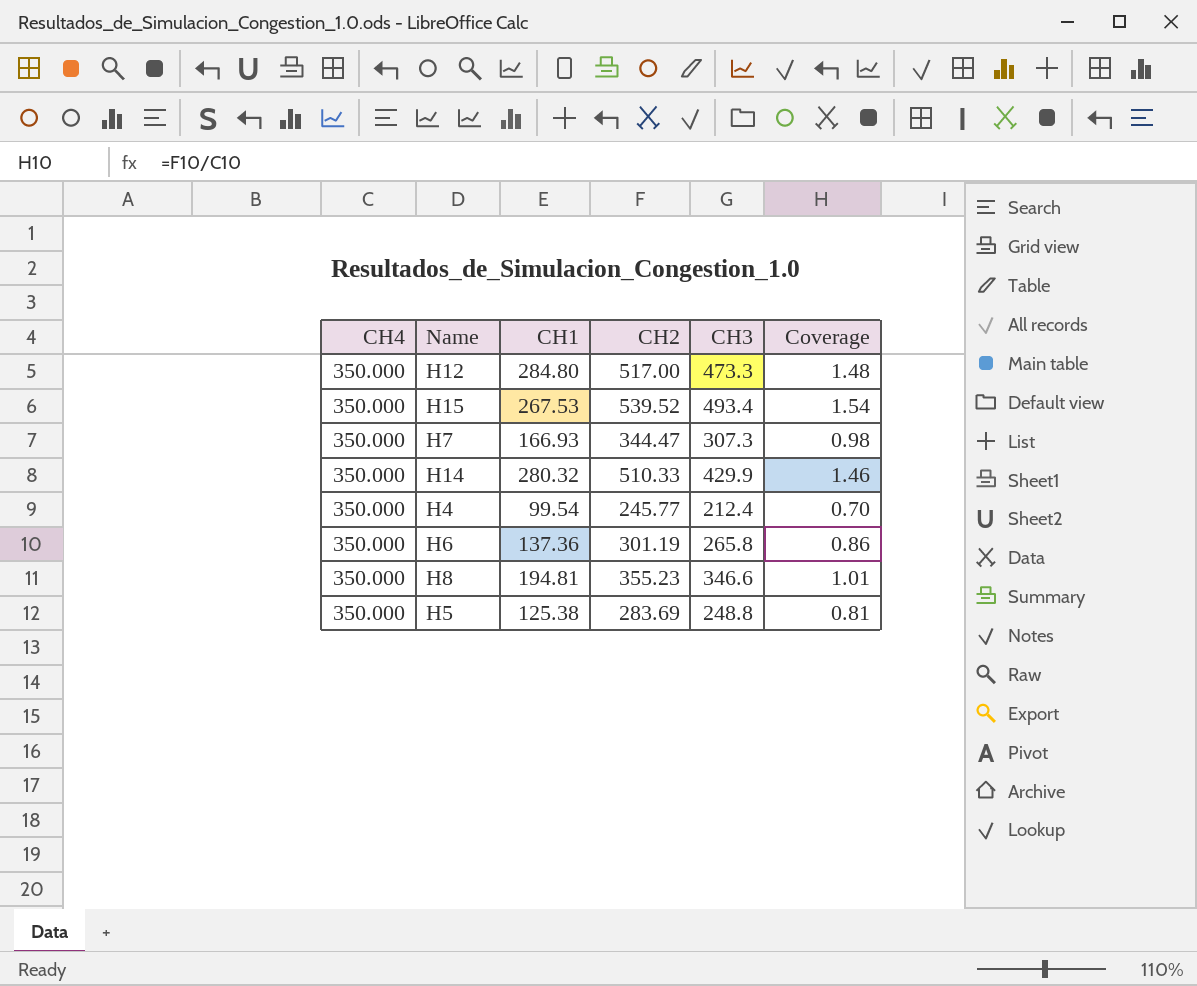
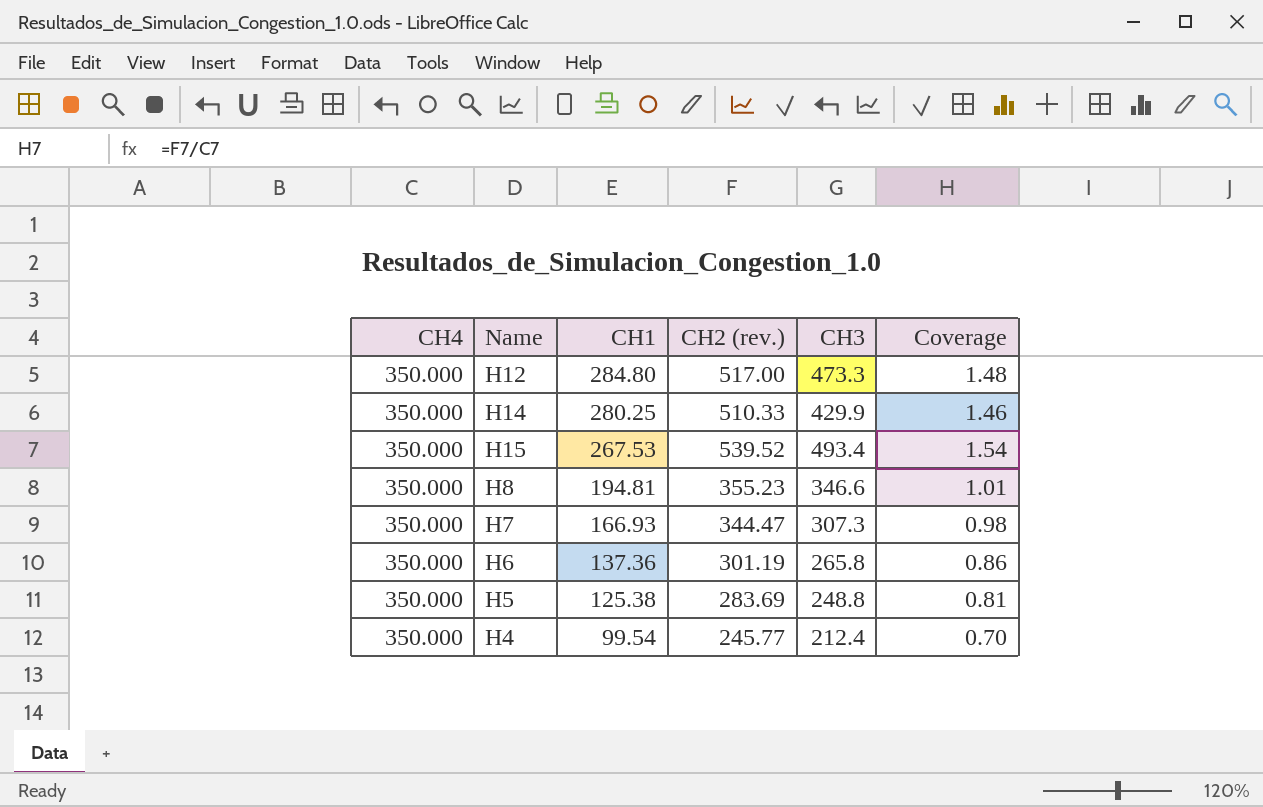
row order: none -> CH1 descending
column name: CH2 -> CH2 (rev.)
H14 | CH1: 280.32 -> 280.25

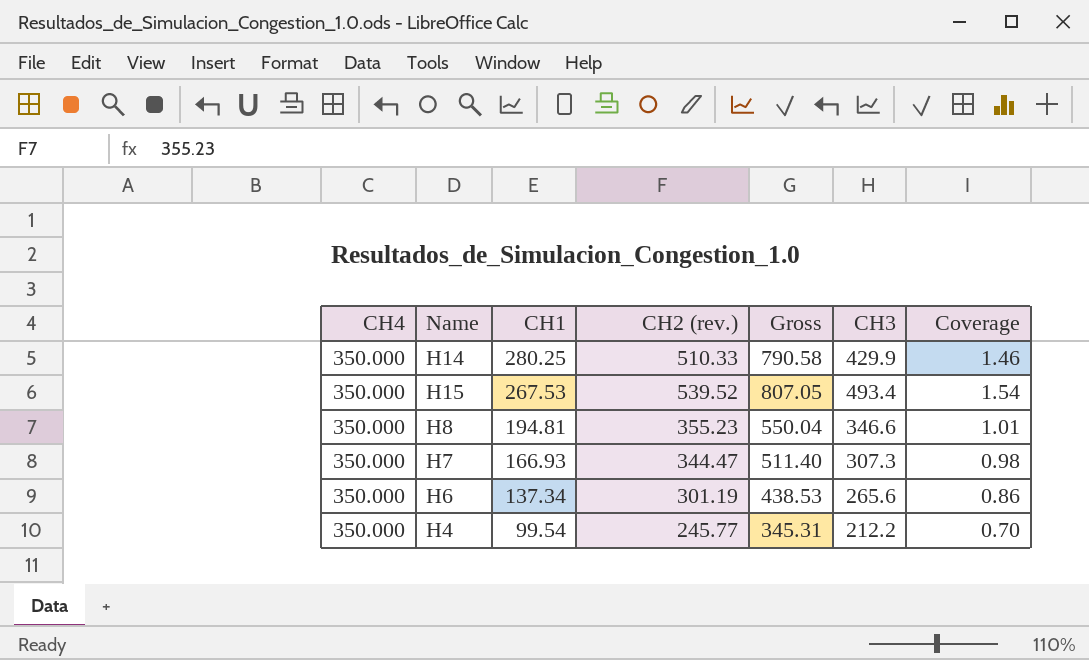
column Gross | formula: none -> [CH1] + [CH2 (rev.)]
row H12: 350.000 | 284.80 | 517.00 | 473.3 | 1.48 -> none
row H5: 350.000 | 125.38 | 283.69 | 248.8 | 0.81 -> none
H6 | CH1: 137.36 -> 137.34
H6 | CH3: 265.8 -> 265.6
H4 | CH3: 212.4 -> 212.2

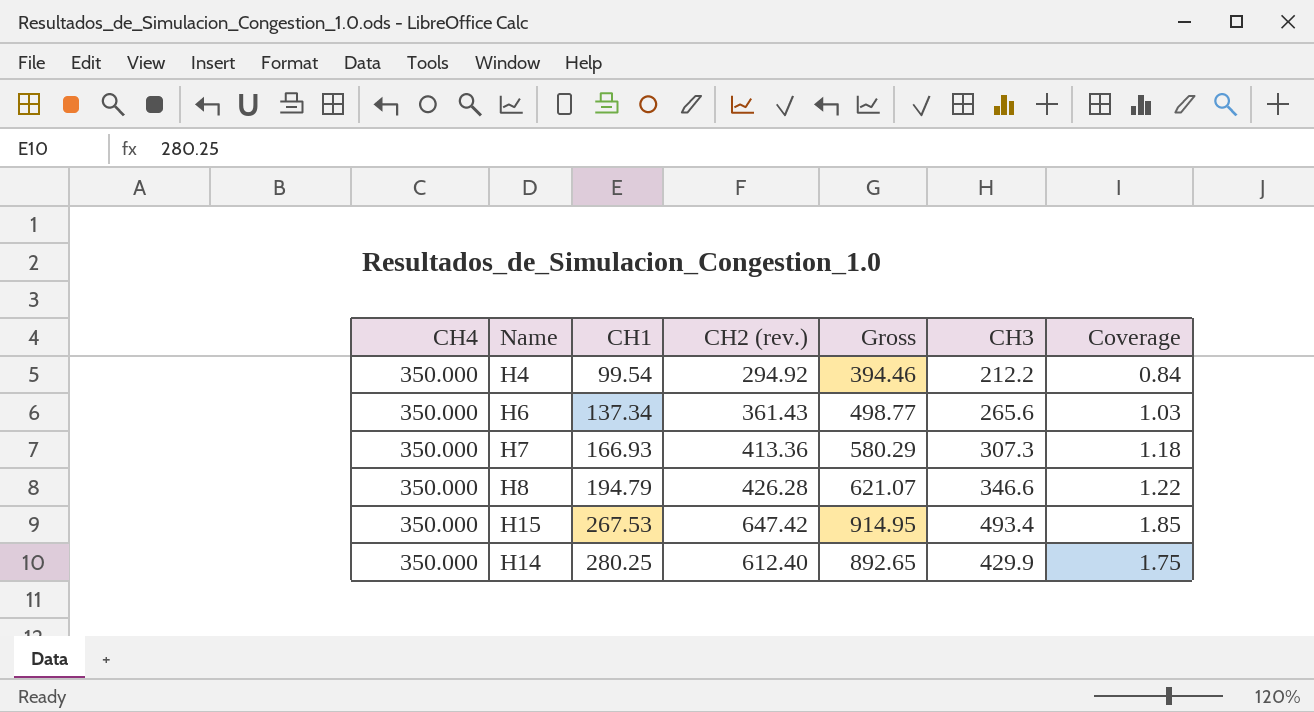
row order: CH1 descending -> CH1 ascending
H4 | CH2 (rev.): 245.77 -> 294.92
H4 | Gross: 345.31 -> 394.46
H4 | Coverage: 0.70 -> 0.84
H6 | CH2 (rev.): 301.19 -> 361.43
H6 | Gross: 438.53 -> 498.77
H6 | Coverage: 0.86 -> 1.03
H7 | CH2 (rev.): 344.47 -> 413.36
H7 | Gross: 511.40 -> 580.29
H7 | Coverage: 0.98 -> 1.18
H8 | CH1: 194.81 -> 194.79
H8 | CH2 (rev.): 355.23 -> 426.28
H8 | Gross: 550.04 -> 621.07
H8 | Coverage: 1.01 -> 1.22
H15 | CH2 (rev.): 539.52 -> 647.42
H15 | Gross: 807.05 -> 914.95
H15 | Coverage: 1.54 -> 1.85
H14 | CH2 (rev.): 510.33 -> 612.40
H14 | Gross: 790.58 -> 892.65
H14 | Coverage: 1.46 -> 1.75

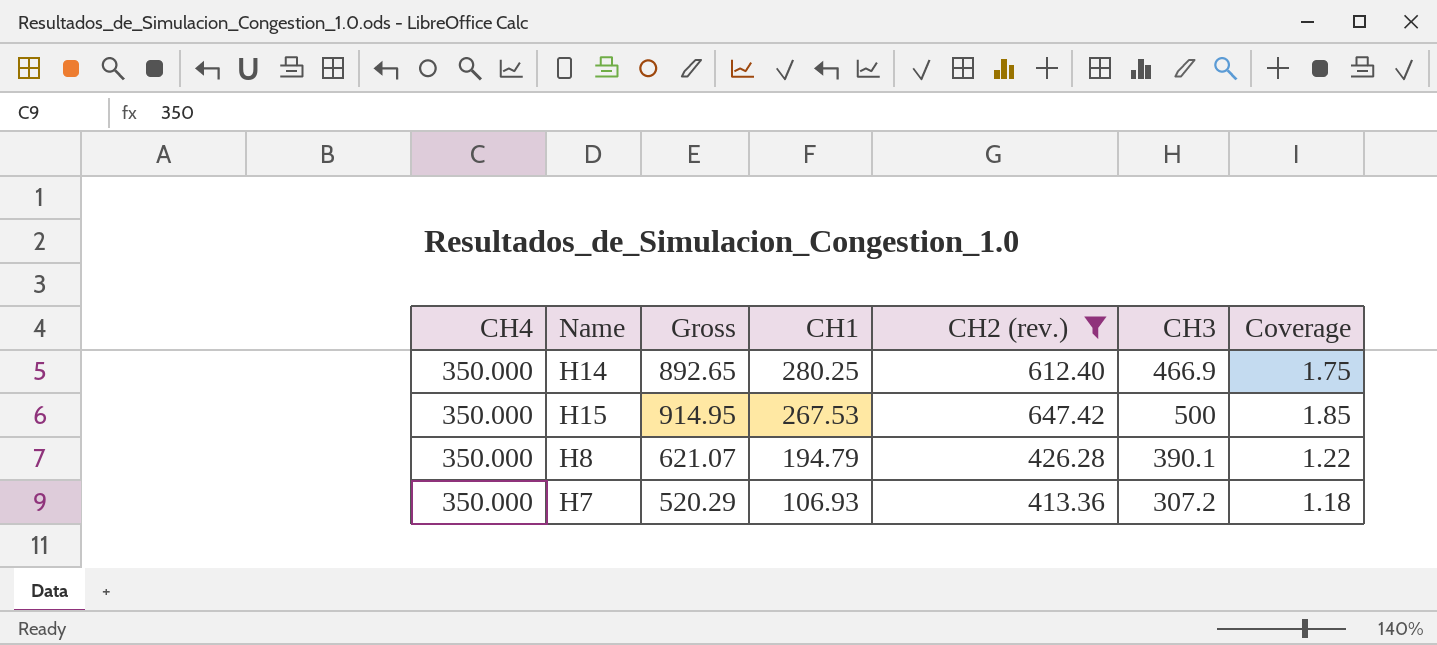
filter: none -> CH2 (rev.) >= 413.36
row order: CH1 ascending -> CH1 descending
column Gross | position: 5 -> 3
H14 | CH3: 429.9 -> 466.9
H15 | CH3: 493.4 -> 500
H8 | CH3: 346.6 -> 390.1
H7 | Gross: 580.29 -> 520.29
H7 | CH1: 166.93 -> 106.93
H7 | CH3: 307.3 -> 307.2

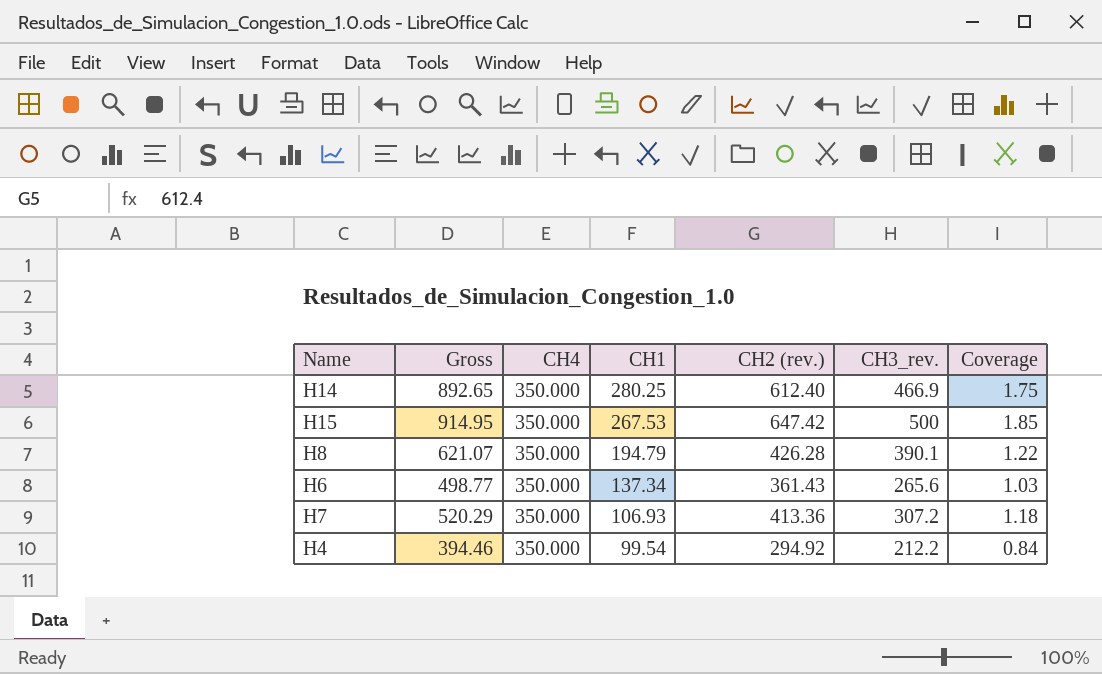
filter: CH2 (rev.) >= 413.36 -> none
column CH4 | position: 1 -> 3
column name: CH3 -> CH3_rev.

